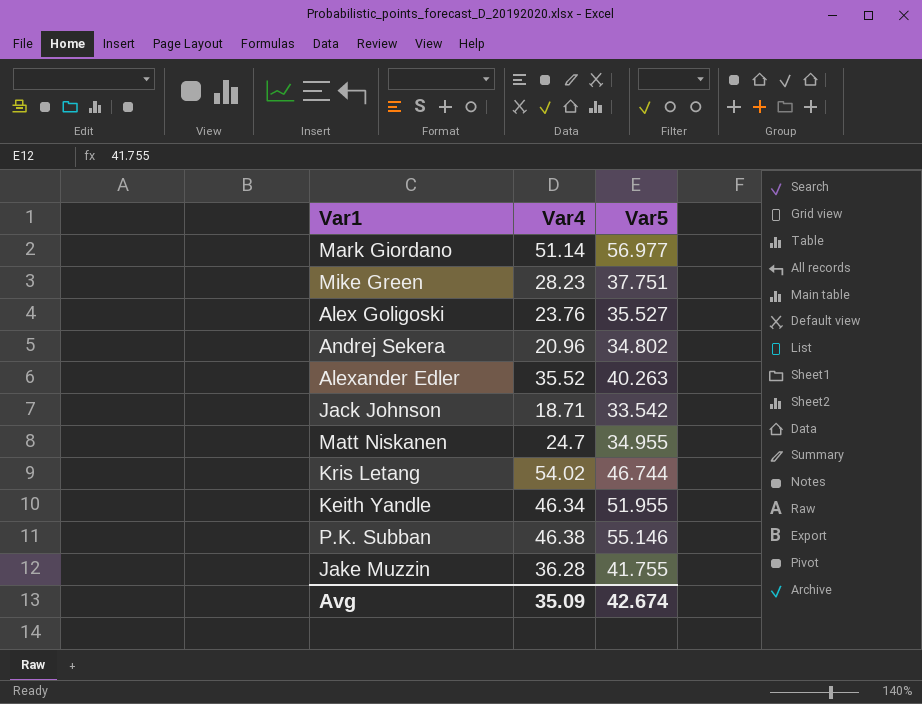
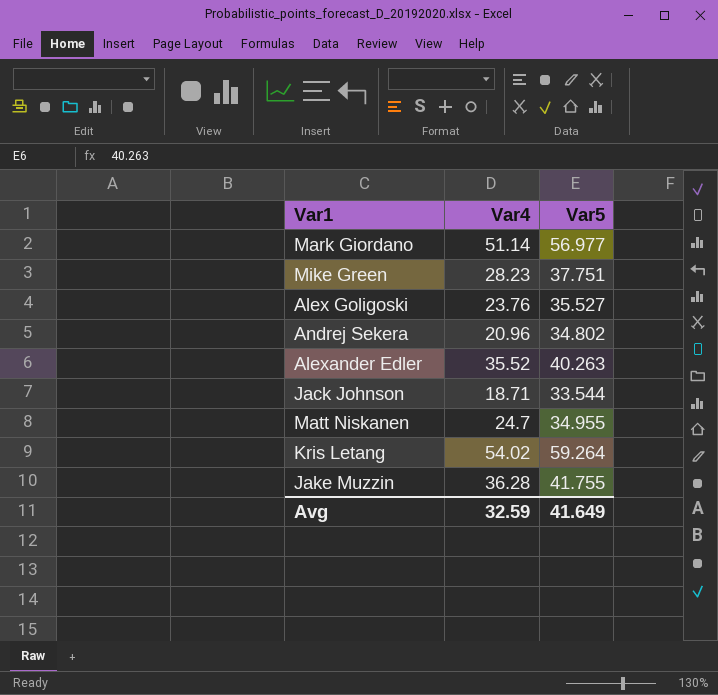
row Keith Yandle: 46.34 | 51.955 -> none
row P.K. Subban: 46.38 | 55.146 -> none
Jack Johnson | Var5: 33.542 -> 33.544
Kris Letang | Var5: 46.744 -> 59.264
Avg | Var4: 35.09 -> 32.59
Avg | Var5: 42.674 -> 41.649

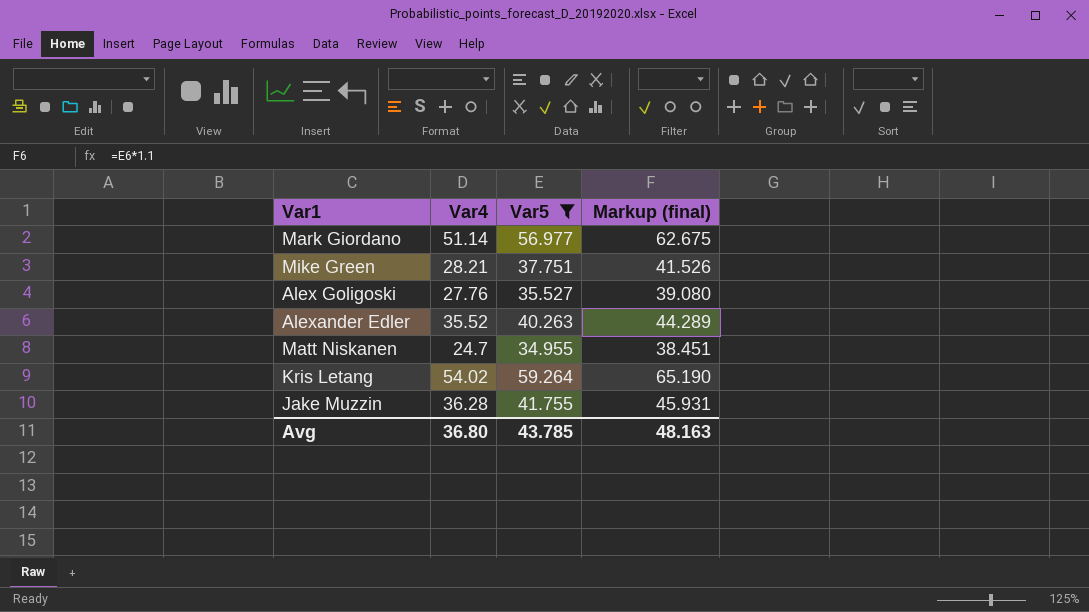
filter: none -> Var5 >= 34.955
column Markup (final) | formula: none -> [Var5] * 1.1
Mike Green | Var4: 28.23 -> 28.21
Alex Goligoski | Var4: 23.76 -> 27.76
Avg | Var4: 32.59 -> 36.80
Avg | Var5: 41.649 -> 43.785

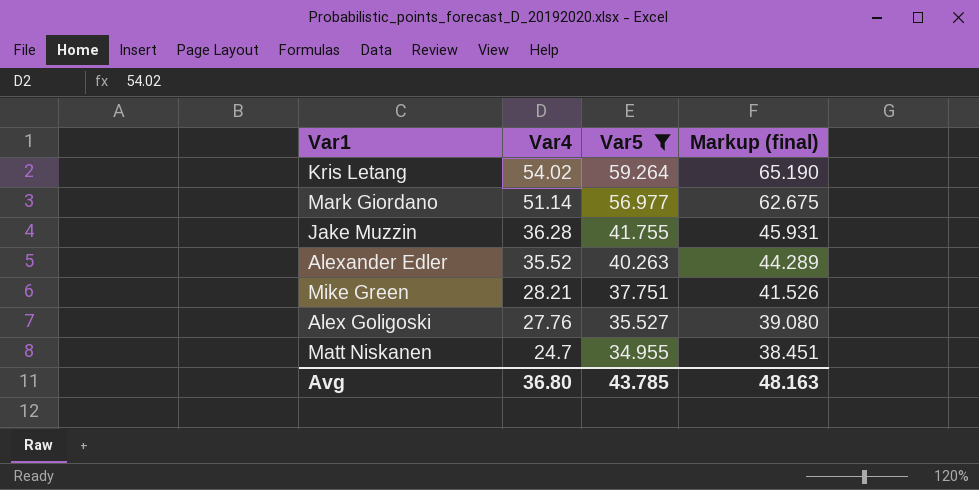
row order: none -> Var4 descending

